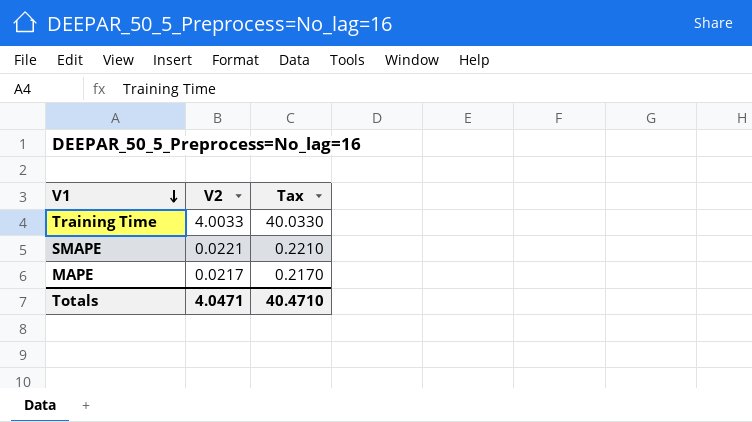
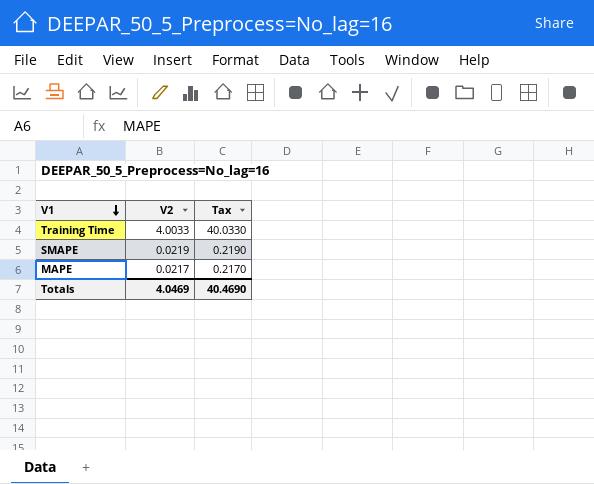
SMAPE | V2: 0.0221 -> 0.0219
SMAPE | Tax: 0.2210 -> 0.2190
Totals | V2: 4.0471 -> 4.0469
Totals | Tax: 40.4710 -> 40.4690

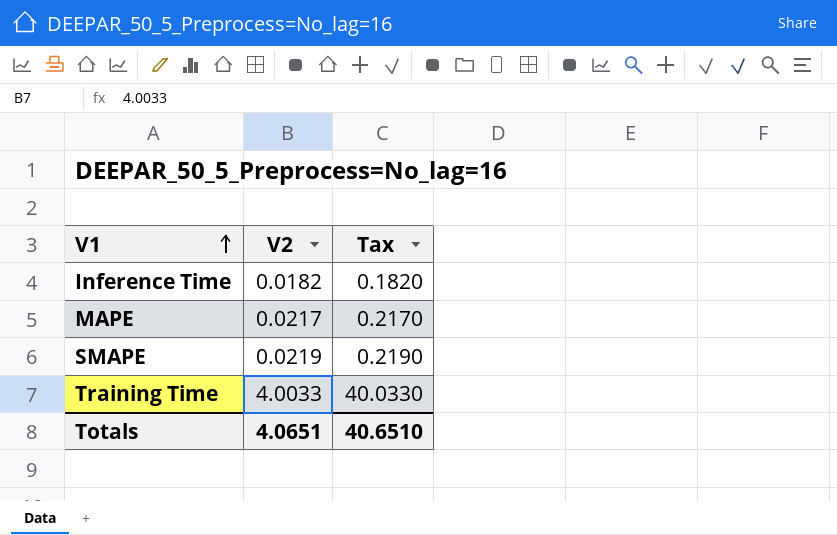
row order: V1 descending -> V1 ascending
row Inference Time: none -> 0.0182 | 0.1820
Totals | V2: 4.0469 -> 4.0651
Totals | Tax: 40.4690 -> 40.6510

